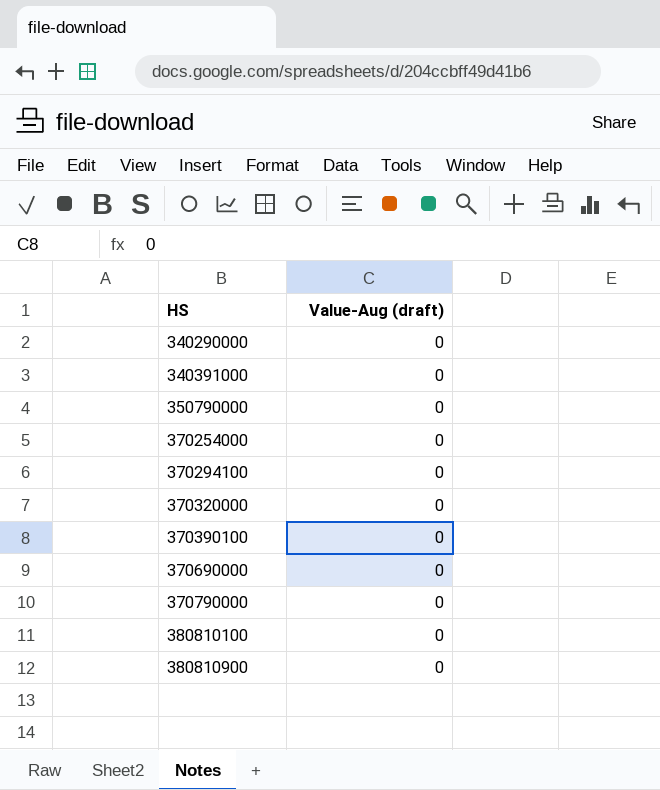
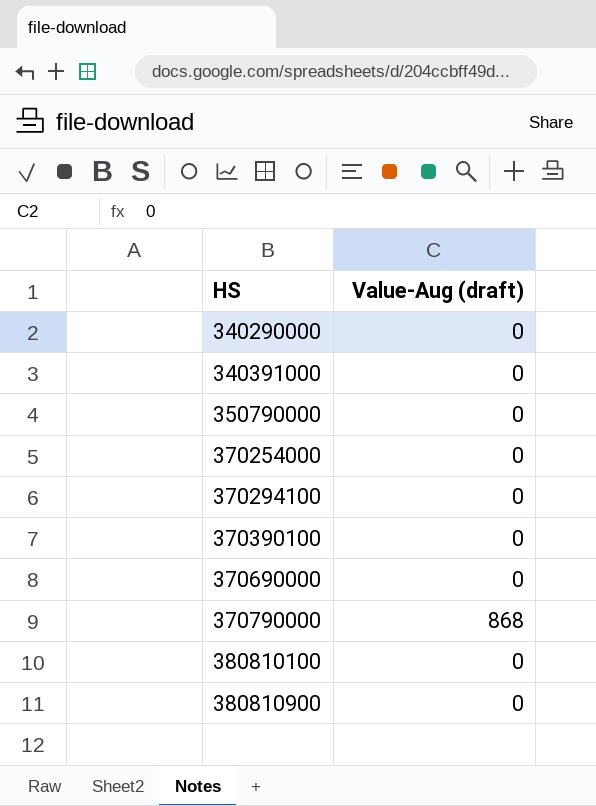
row 370320000: 0 -> none
370790000 | Value-Aug (draft): 0 -> 868

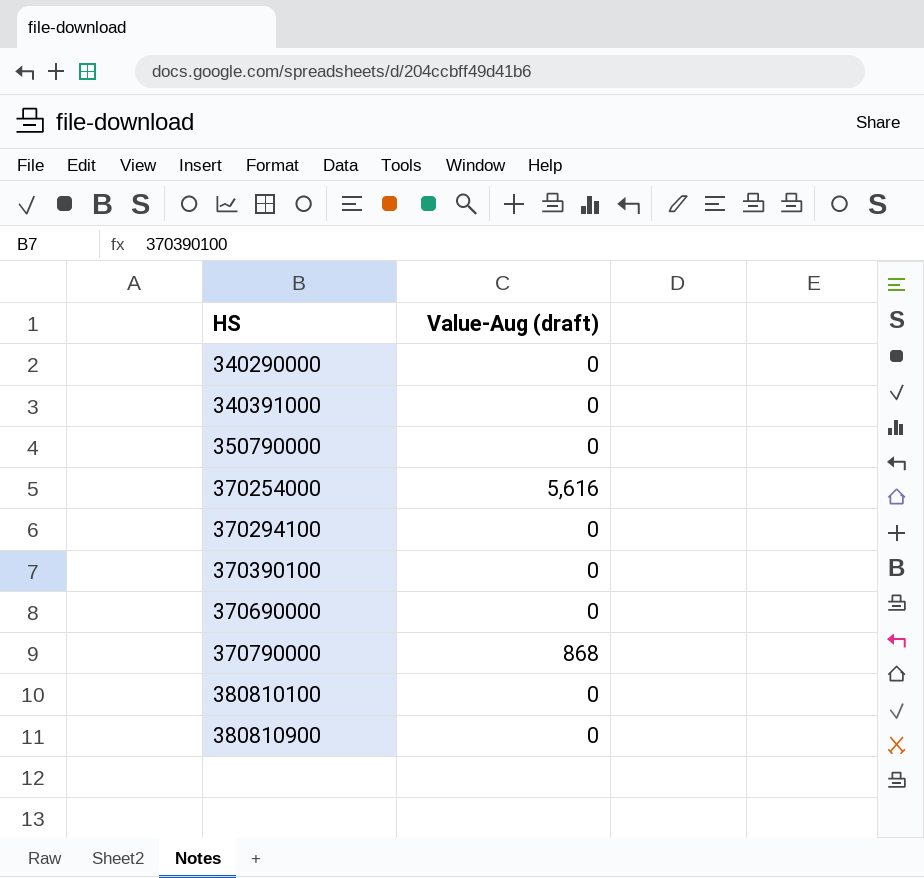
370254000 | Value-Aug (draft): 0 -> 5,616

